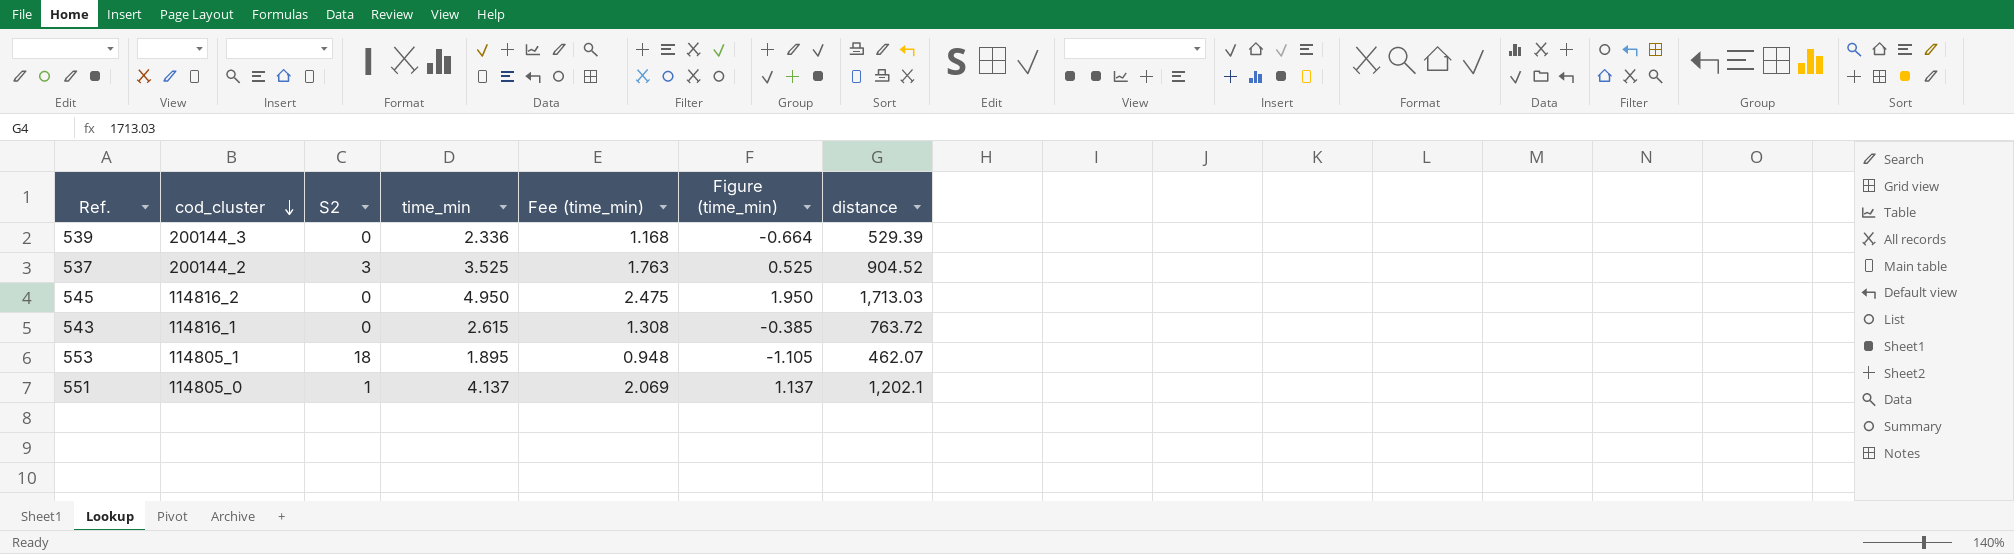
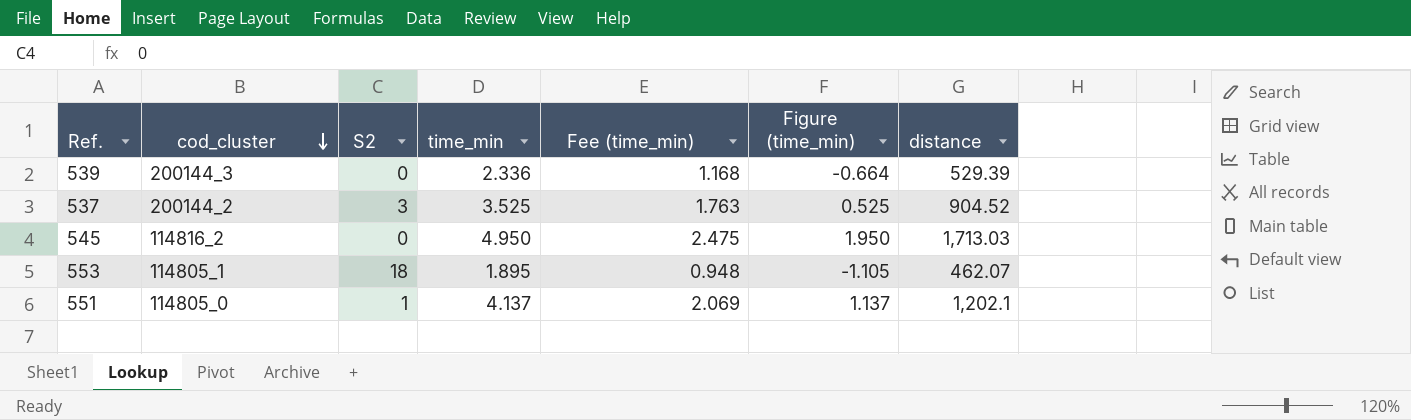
row 543: 114816_1 | 0 | 2.615 | 1.308 | -0.385 | 763.72 -> none

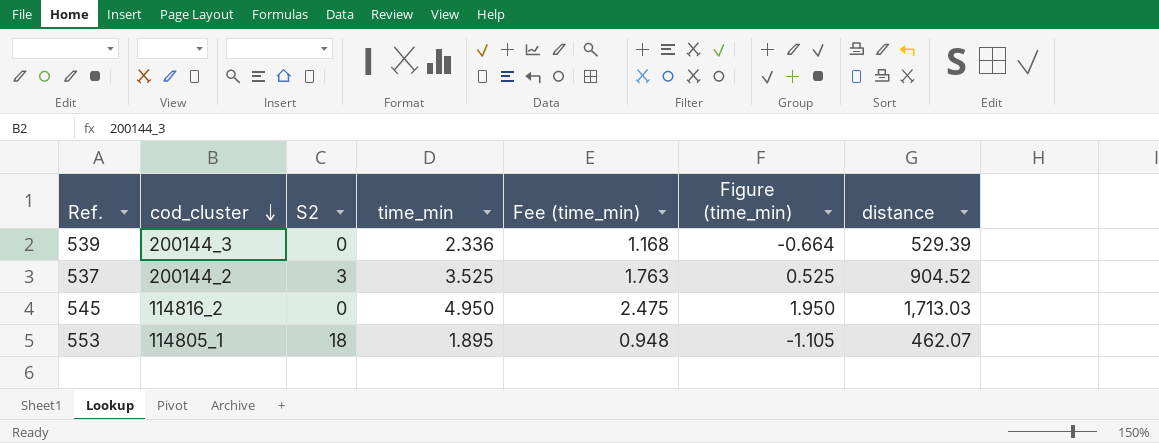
row 551: 114805_0 | 1 | 4.137 | 2.069 | 1.137 | 1,202.1 -> none

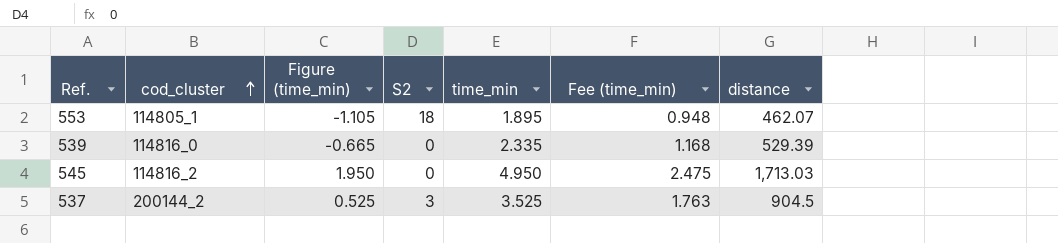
row order: cod_cluster descending -> cod_cluster ascending
column Figure (time_min) | position: 6 -> 3
539 | cod_cluster: 200144_3 -> 114816_0
539 | Figure (time_min): -0.664 -> -0.665
539 | time_min: 2.336 -> 2.335
537 | distance: 904.52 -> 904.5

